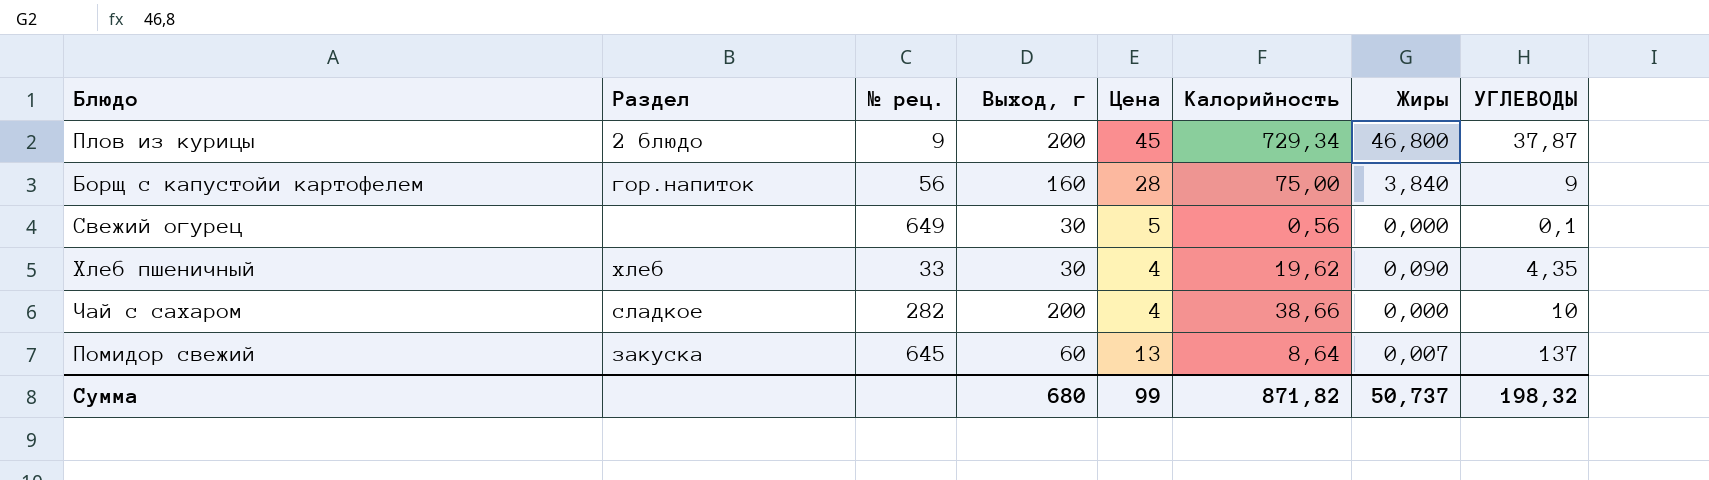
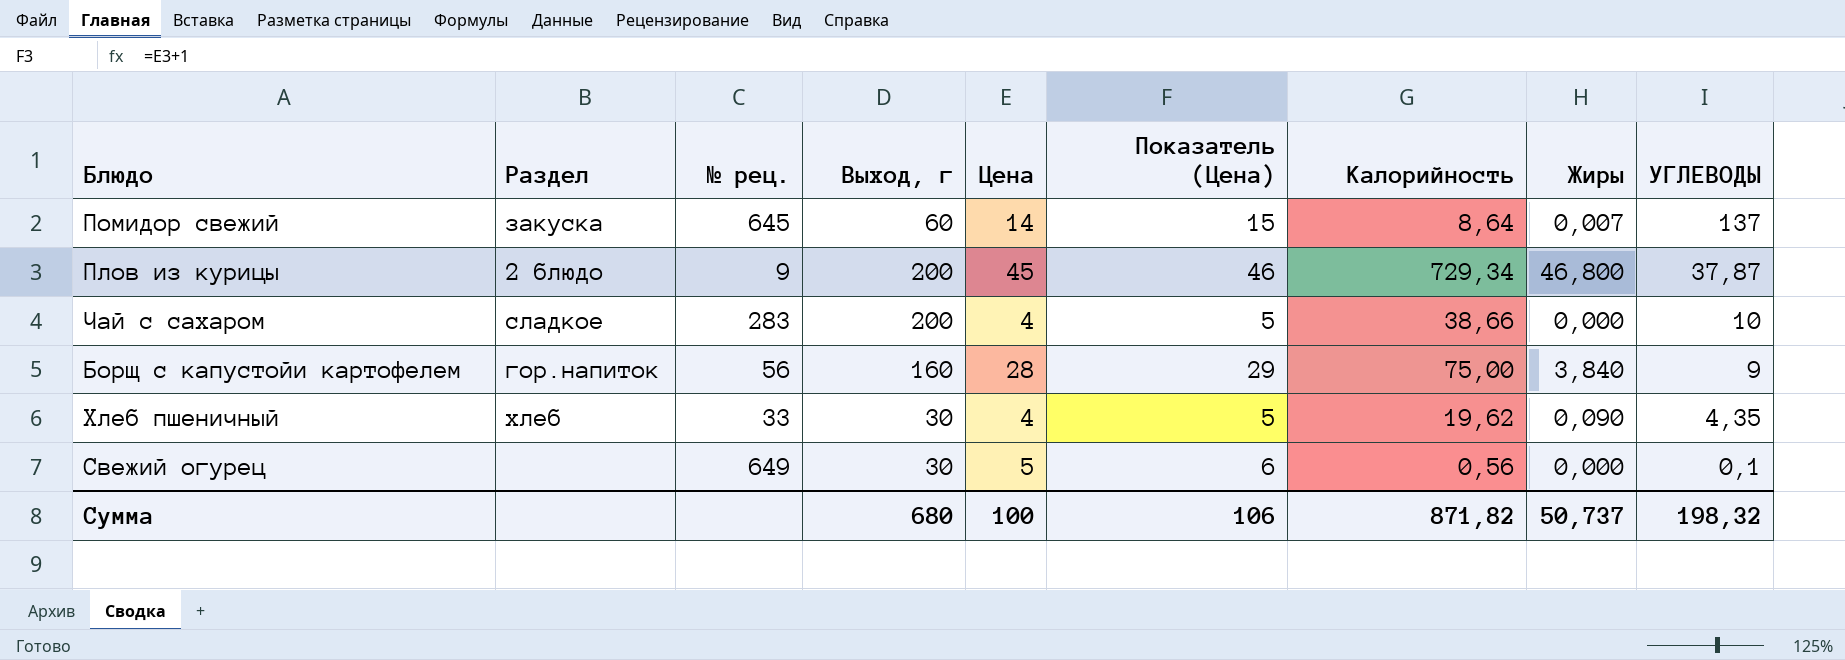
row order: none -> УГЛЕВОДЫ descending
column Показатель (Цена) | formula: none -> [Цена] + 1
Помидор свежий | Цена: 13 -> 14
Чай с сахаром | № рец.: 282 -> 283
Сумма | Цена: 99 -> 100

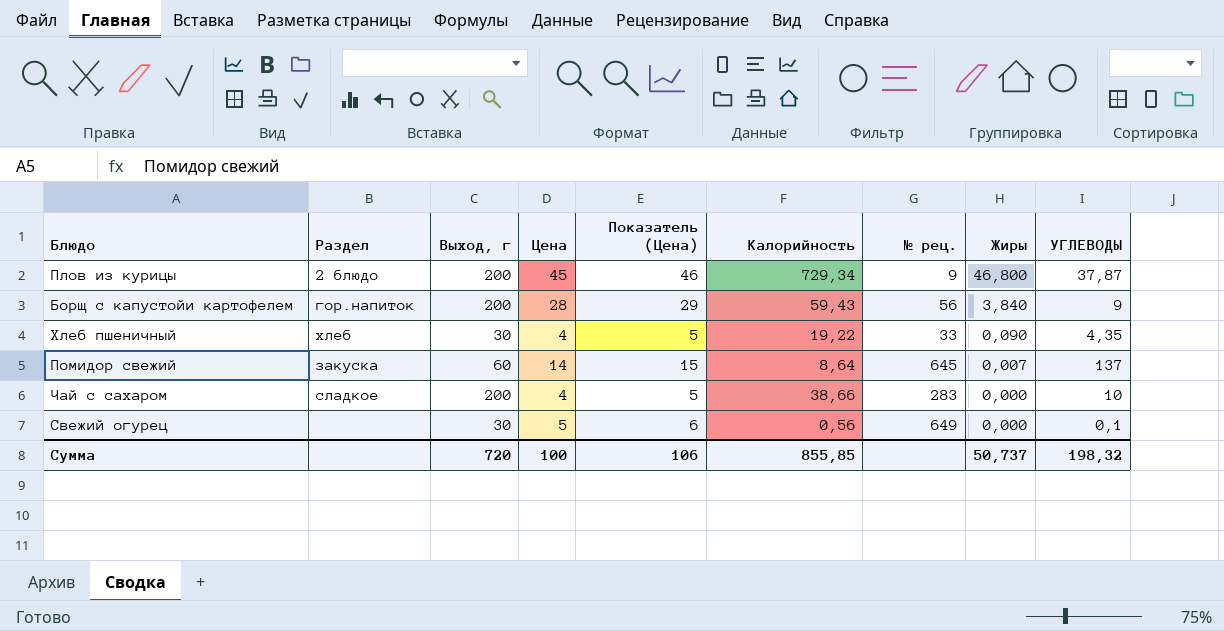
row order: УГЛЕВОДЫ descending -> Жиры descending
column № рец. | position: 3 -> 7
Борщ с капустойи картофелем | Выход, г: 160 -> 200
Борщ с капустойи картофелем | Калорийность: 75,00 -> 59,43
Хлеб пшеничный | Калорийность: 19,62 -> 19,22
Сумма | Выход, г: 680 -> 720
Сумма | Калорийность: 871,82 -> 855,85

